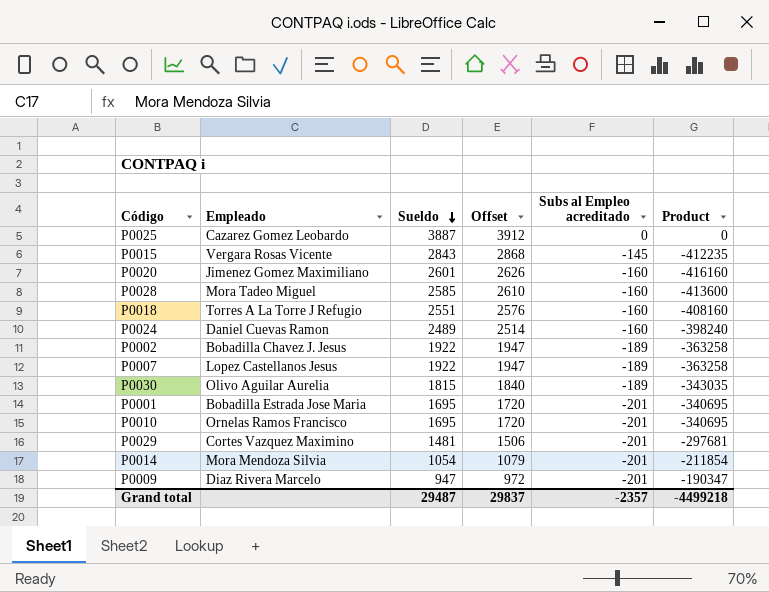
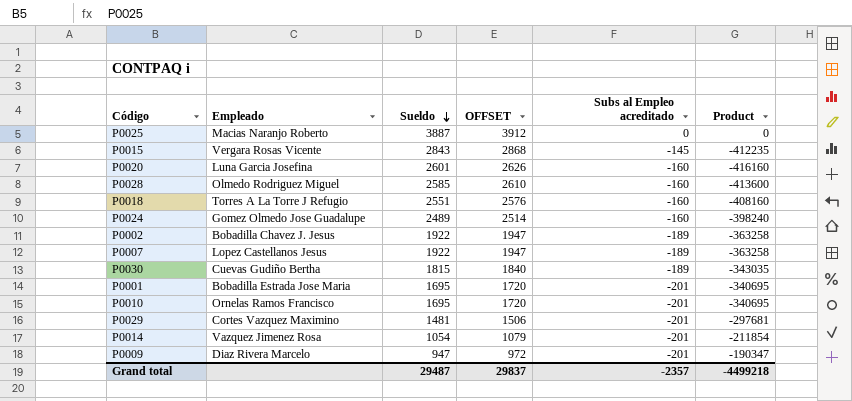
column name: Offset -> OFFSET
P0025 | Empleado: Cazarez Gomez Leobardo -> Macias Naranjo Roberto
P0020 | Empleado: Jimenez Gomez Maximiliano -> Luna Garcia Josefina
P0028 | Empleado: Mora Tadeo Miguel -> Olmedo Rodriguez Miguel
P0024 | Empleado: Daniel Cuevas Ramon -> Gomez Olmedo Jose Guadalupe
P0030 | Empleado: Olivo Aguilar Aurelia -> Cuevas Gudiño Bertha
P0014 | Empleado: Mora Mendoza Silvia -> Vazquez Jimenez Rosa

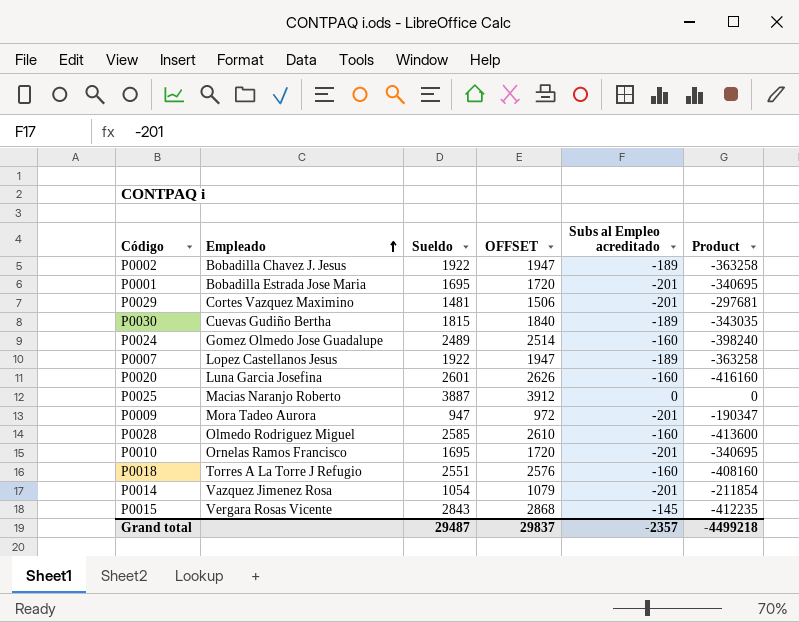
row order: Sueldo descending -> Empleado ascending
P0009 | Empleado: Diaz Rivera Marcelo -> Mora Tadeo Aurora

